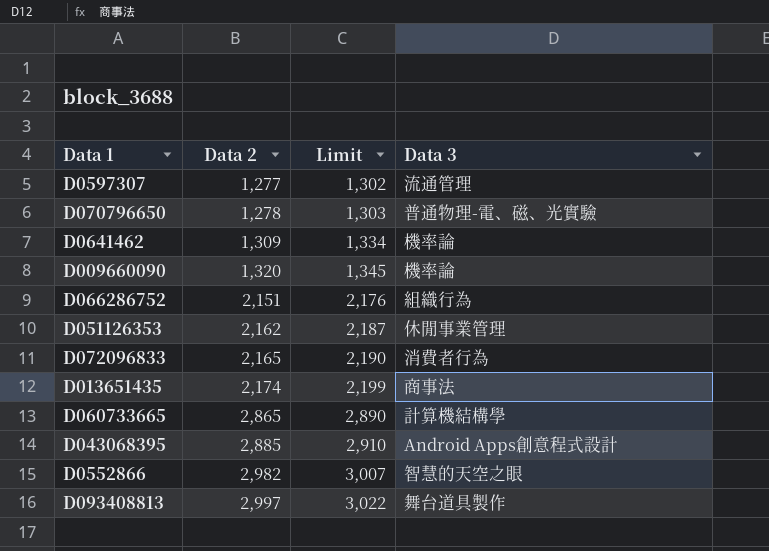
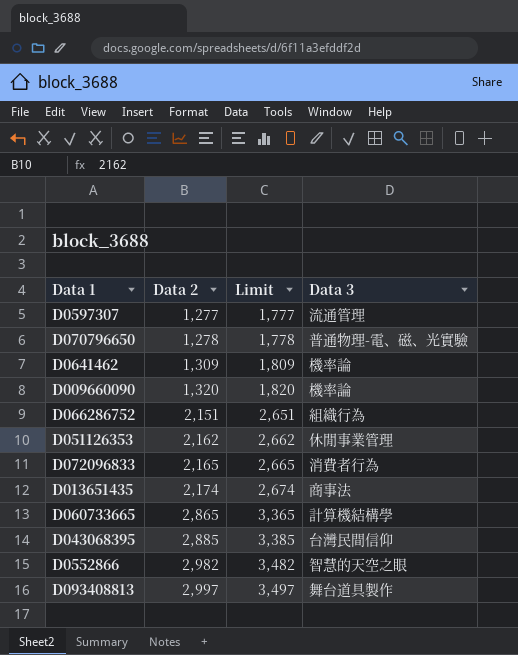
column Limit | formula: [Data 2] + 25 -> [Data 2] + 500
D043068395 | Data 3: Android Apps創意程式設計 -> 台灣民間信仰

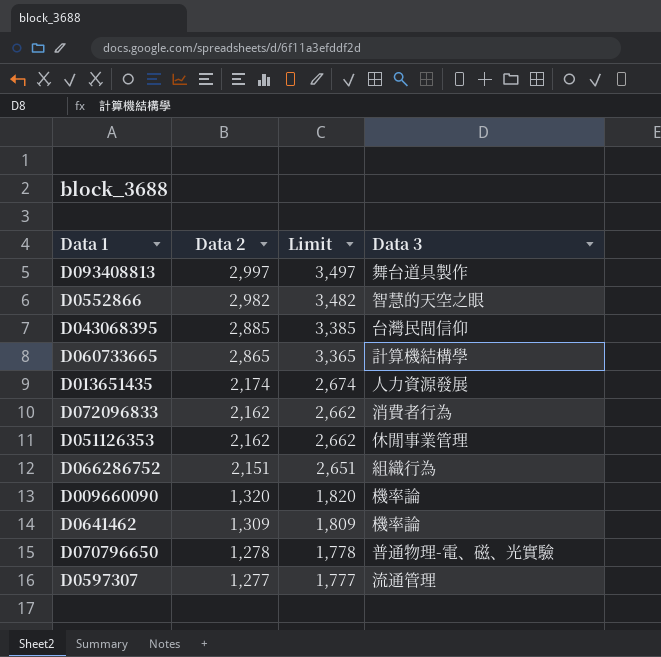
row order: Data 2 ascending -> Data 2 descending
D013651435 | Data 3: 商事法 -> 人力資源發展
D072096833 | Data 2: 2,165 -> 2,162
D072096833 | Limit: 2,665 -> 2,662

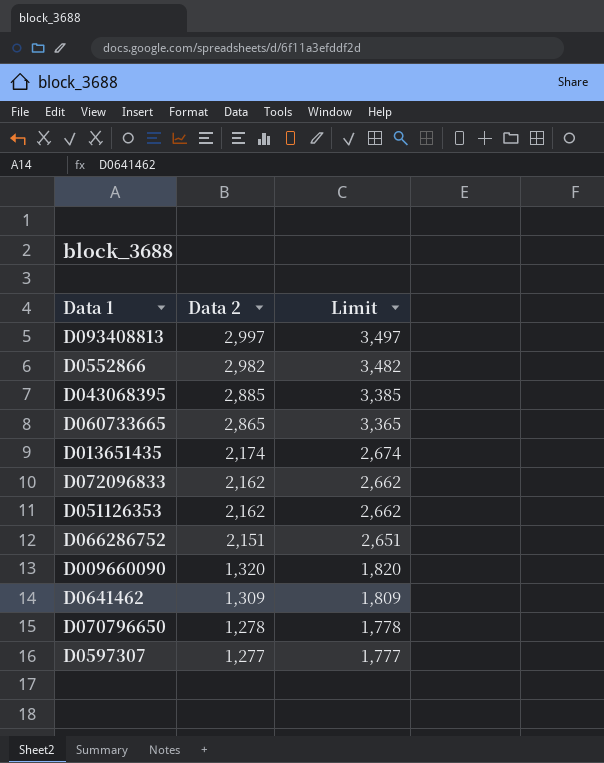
column Data 3 | position: 4 -> none

